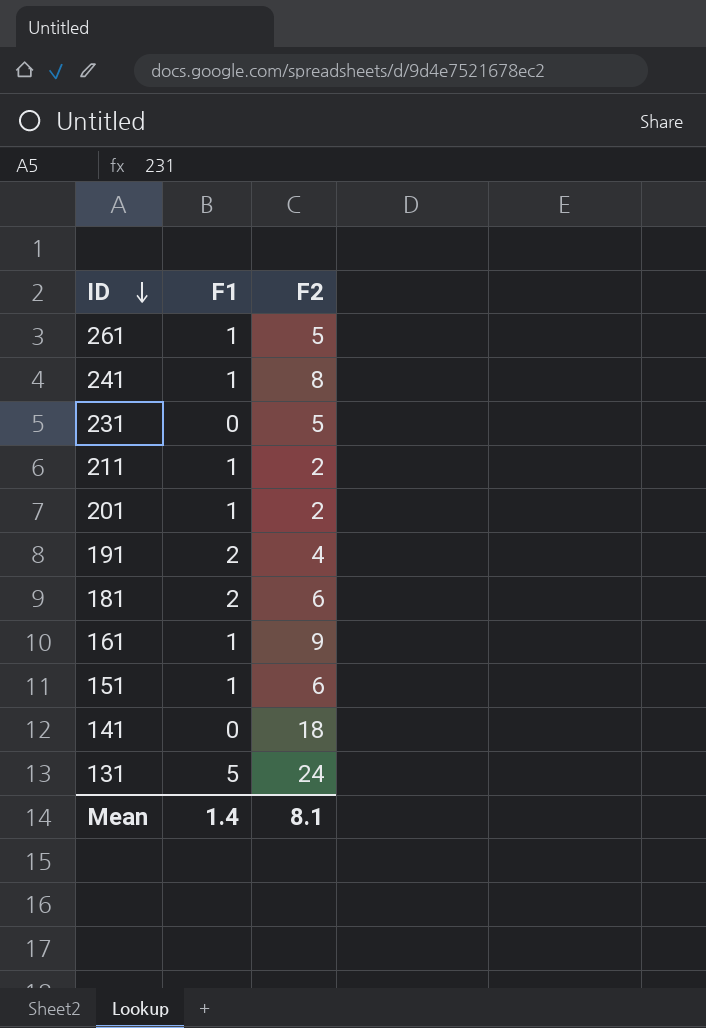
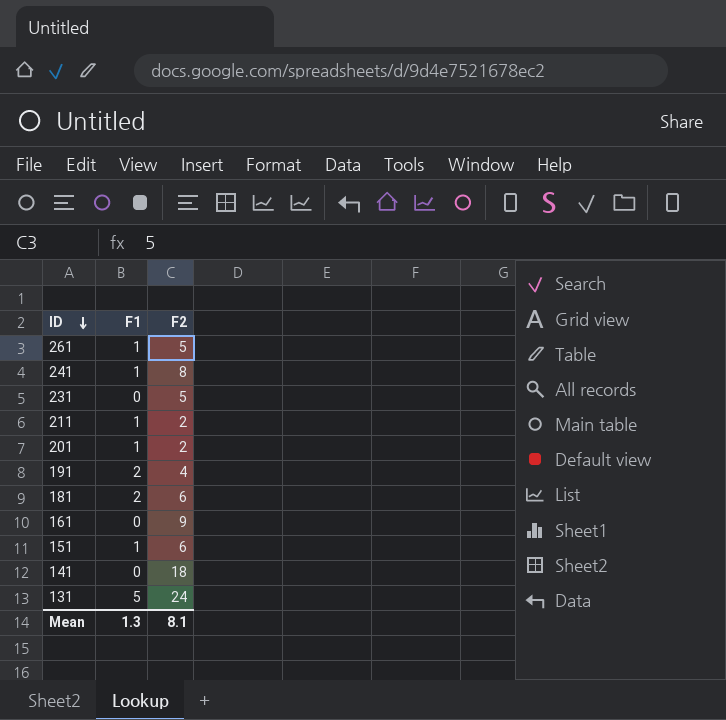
161 | F1: 1 -> 0
Mean | F1: 1.4 -> 1.3

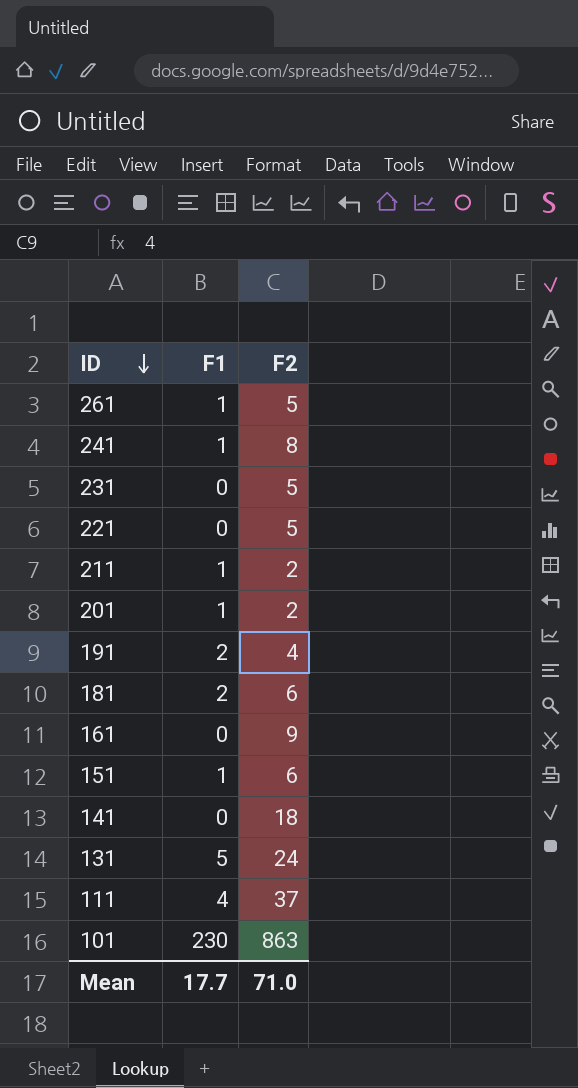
row 221: none -> 0 | 5
row 111: none -> 4 | 37
row 101: none -> 230 | 863
Mean | F1: 1.3 -> 17.7
Mean | F2: 8.1 -> 71.0

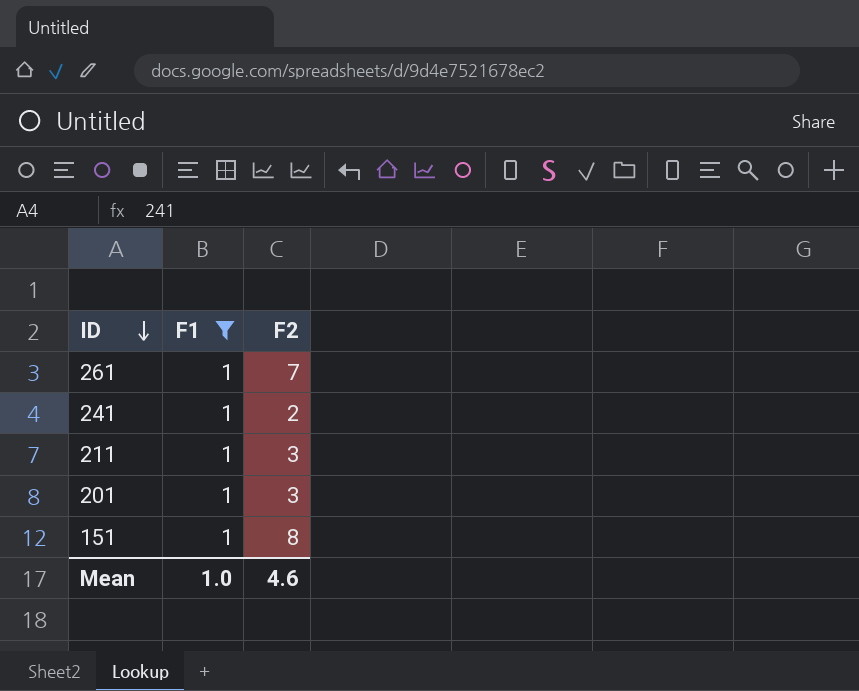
filter: none -> F1 = 1
261 | F2: 5 -> 7
241 | F2: 8 -> 2
211 | F2: 2 -> 3
201 | F2: 2 -> 3
151 | F2: 6 -> 8
Mean | F1: 17.7 -> 1.0
Mean | F2: 71.0 -> 4.6

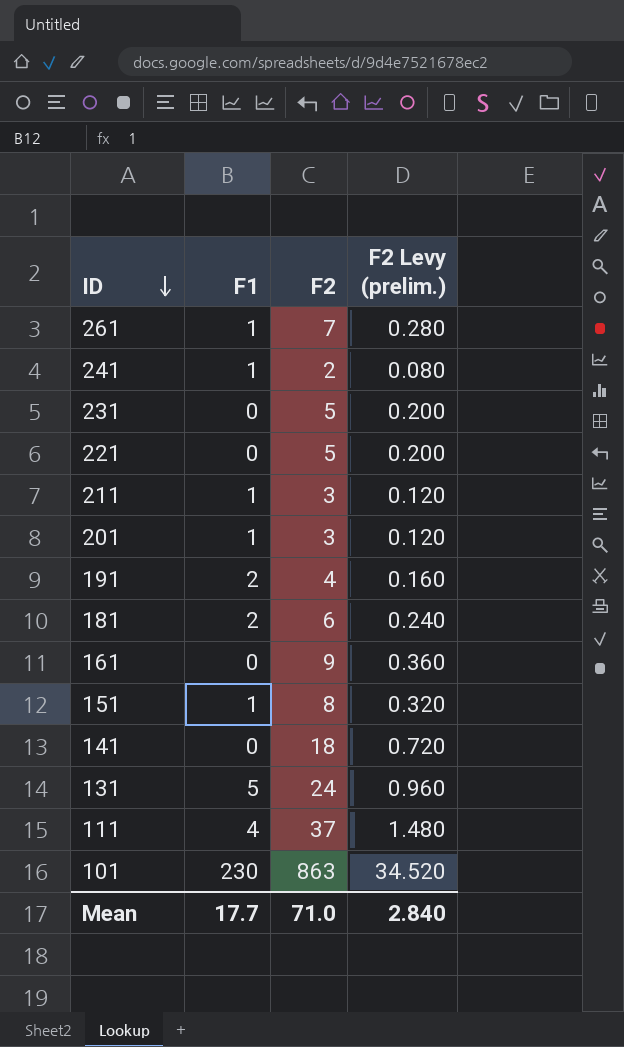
filter: F1 = 1 -> none
column F2 Levy (prelim.) | formula: none -> [F2] * 0.04
Mean | F1: 1.0 -> 17.7
Mean | F2: 4.6 -> 71.0

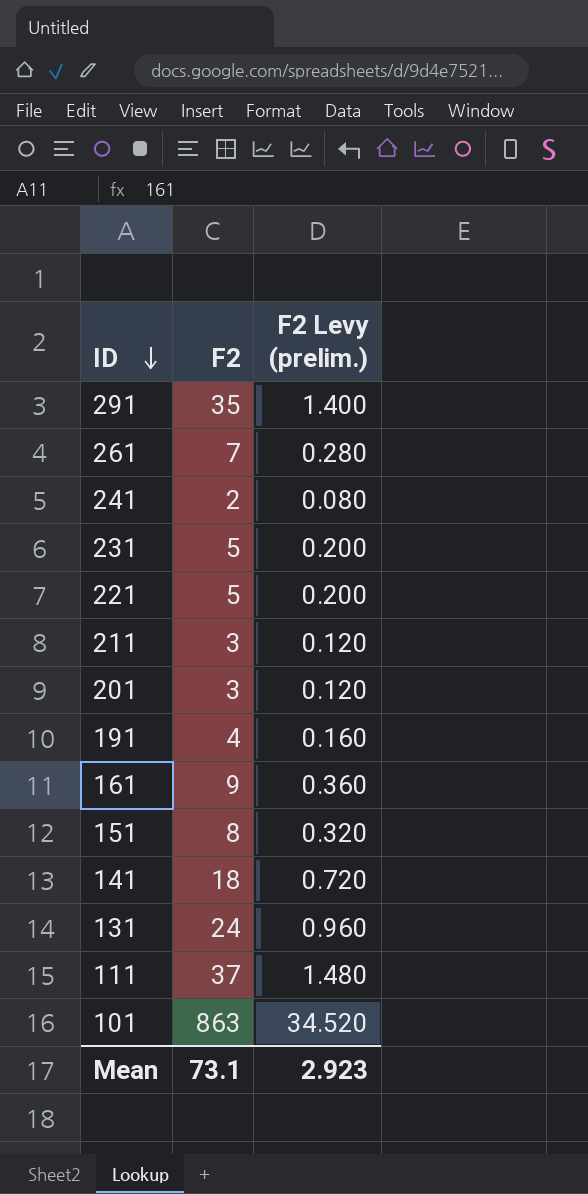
column F1 | position: 2 -> none
row 181: 2 | 6 | 0.240 -> none
row 291: none -> 35 | 1.400
Mean | F2: 71.0 -> 73.1
Mean | F2 Levy (prelim.): 2.840 -> 2.923

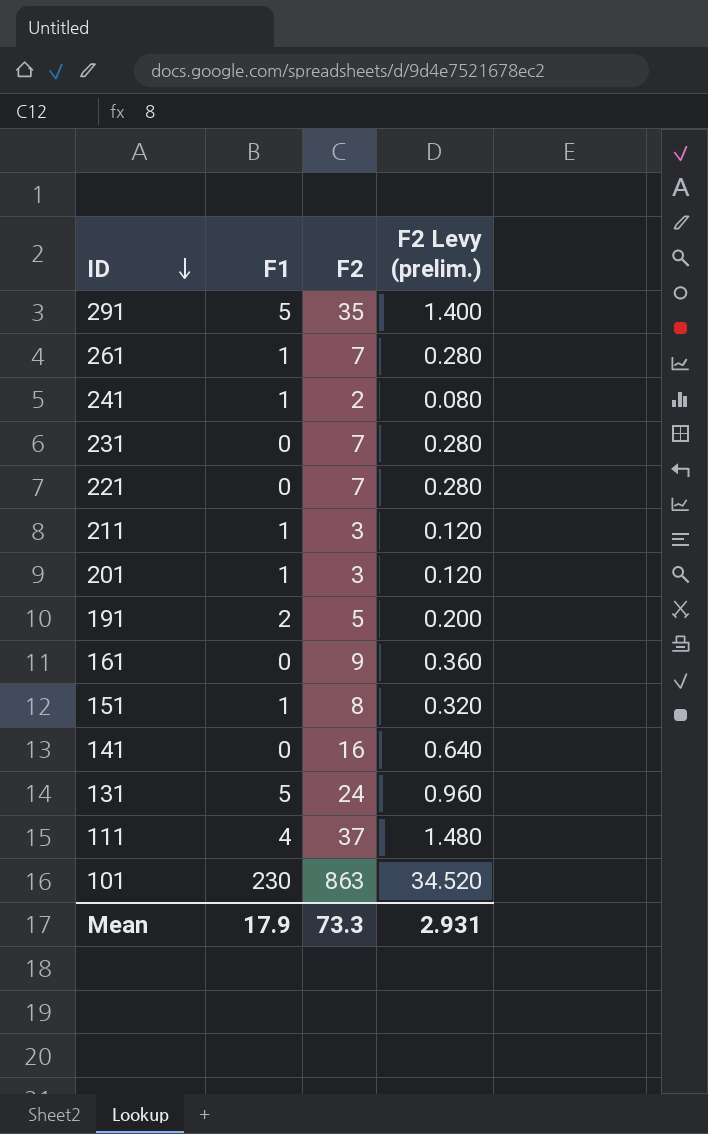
column F1 | position: none -> 2
231 | F2: 5 -> 7
231 | F2 Levy (prelim.): 0.200 -> 0.280
221 | F2: 5 -> 7
221 | F2 Levy (prelim.): 0.200 -> 0.280
191 | F2: 4 -> 5
191 | F2 Levy (prelim.): 0.160 -> 0.200
141 | F2: 18 -> 16
141 | F2 Levy (prelim.): 0.720 -> 0.640
Mean | F2: 73.1 -> 73.3
Mean | F2 Levy (prelim.): 2.923 -> 2.931

